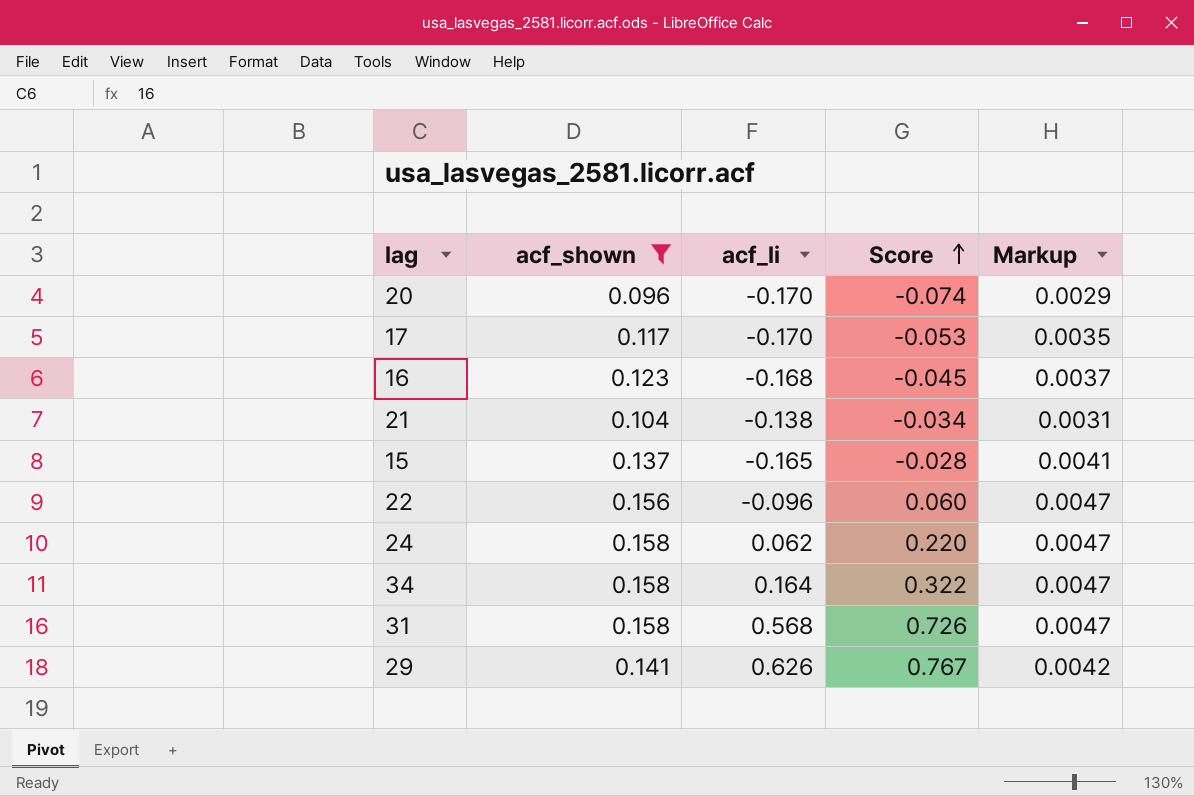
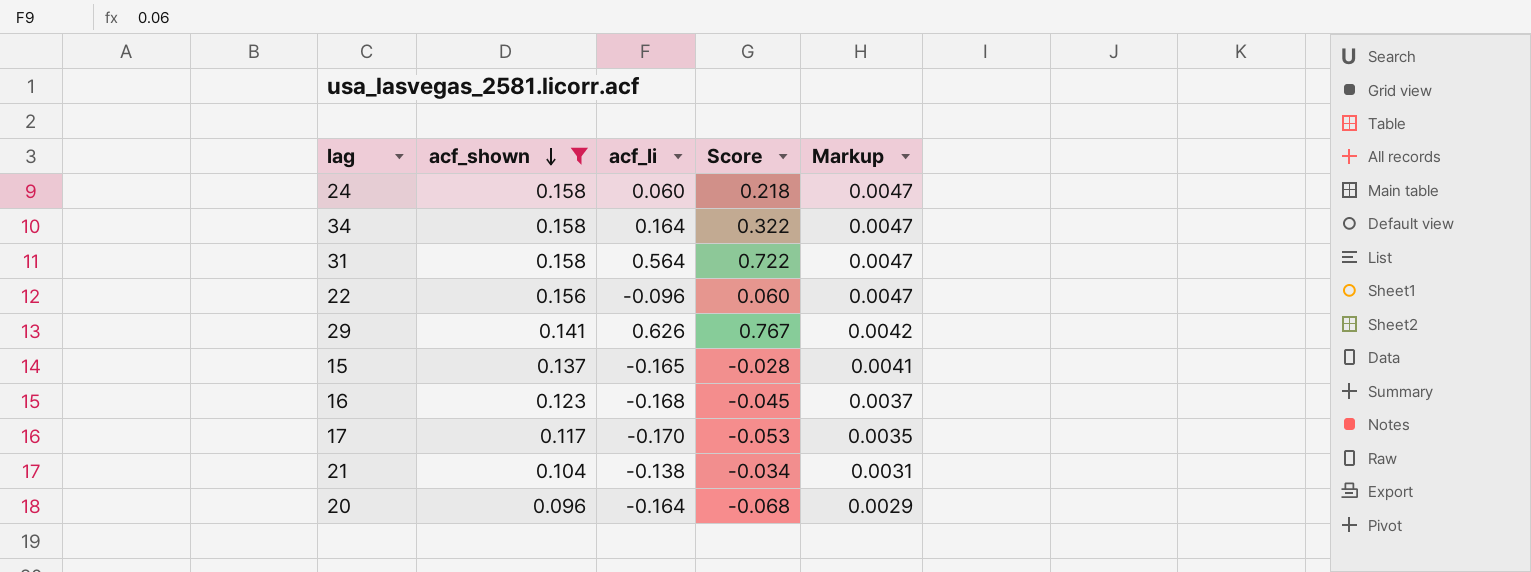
row order: Score ascending -> acf_shown descending
24 | acf_li: 0.062 -> 0.060
24 | Score: 0.220 -> 0.218
31 | acf_li: 0.568 -> 0.564
31 | Score: 0.726 -> 0.722
20 | acf_li: -0.170 -> -0.164
20 | Score: -0.074 -> -0.068

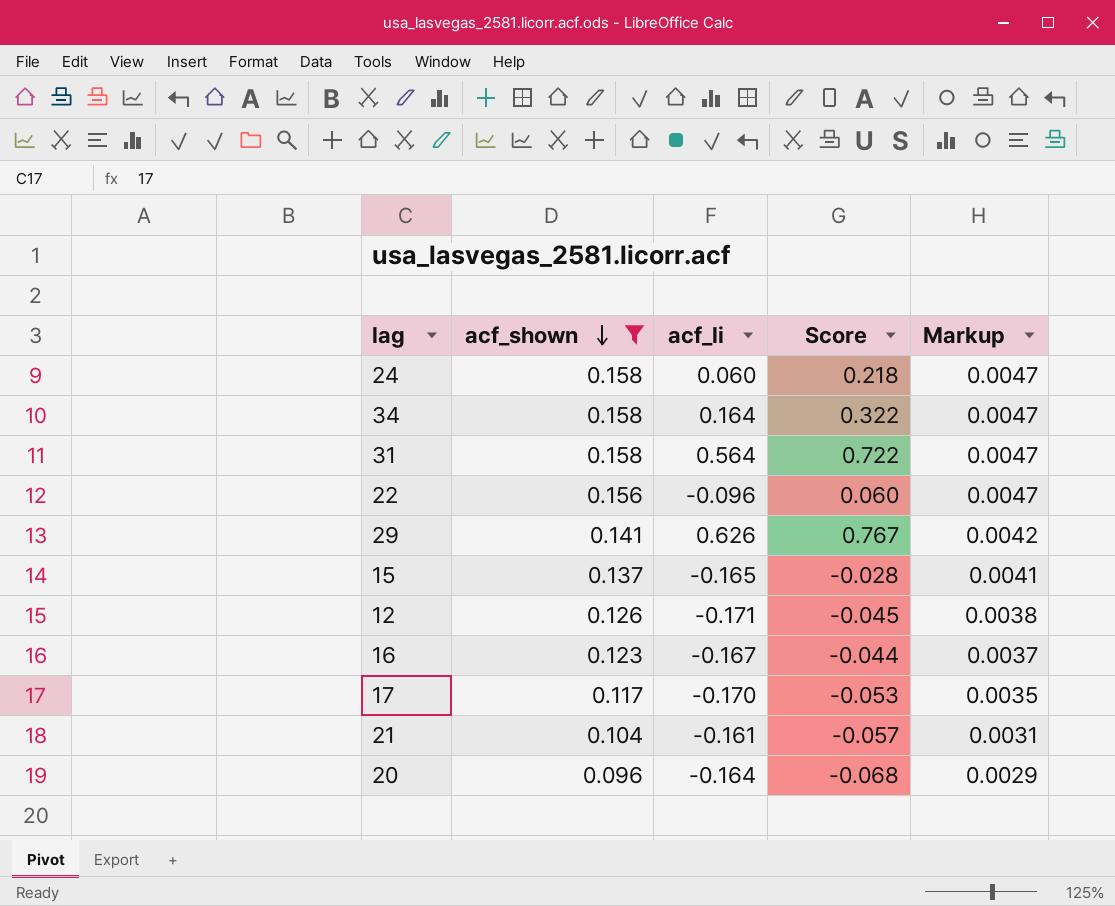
row 12: none -> 0.126 | -0.171 | -0.045 | 0.0038
16 | acf_li: -0.168 -> -0.167
16 | Score: -0.045 -> -0.044
21 | acf_li: -0.138 -> -0.161
21 | Score: -0.034 -> -0.057

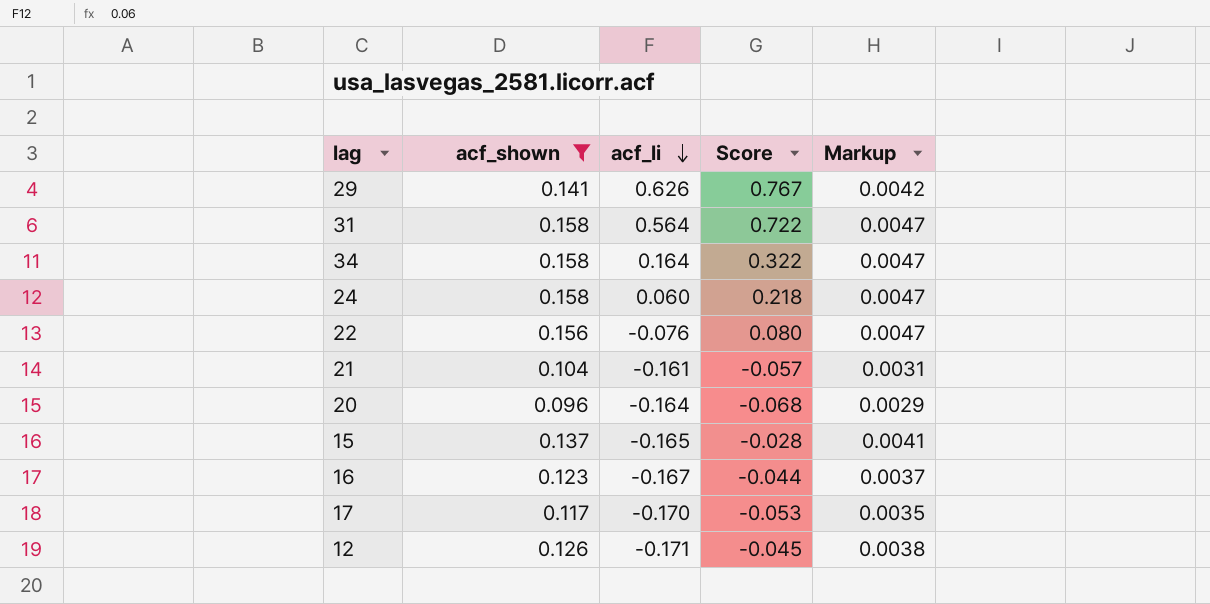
row order: acf_shown descending -> acf_li descending
22 | acf_li: -0.096 -> -0.076
22 | Score: 0.060 -> 0.080

